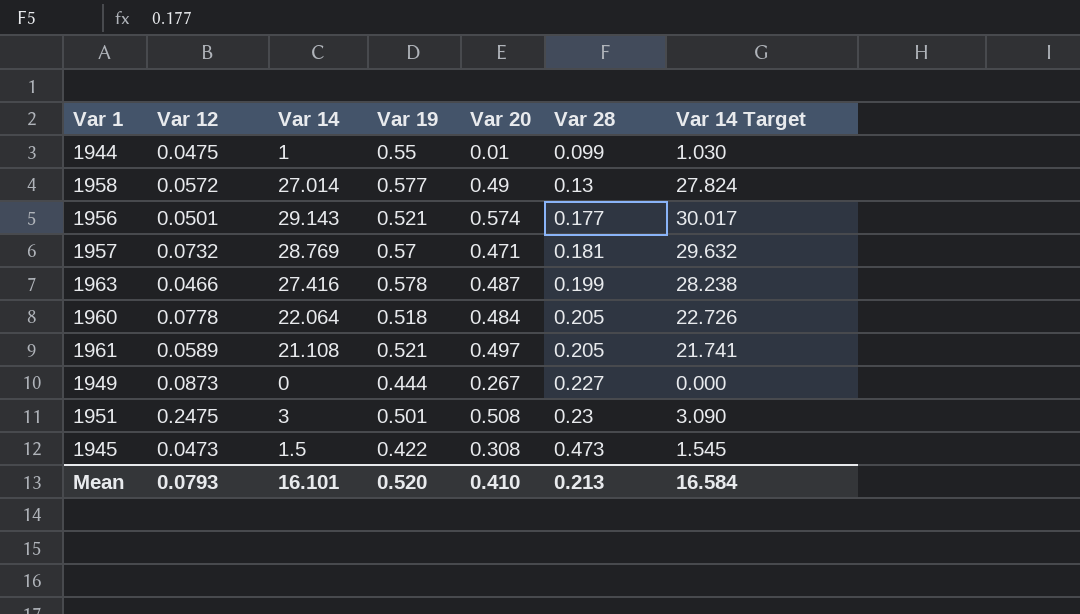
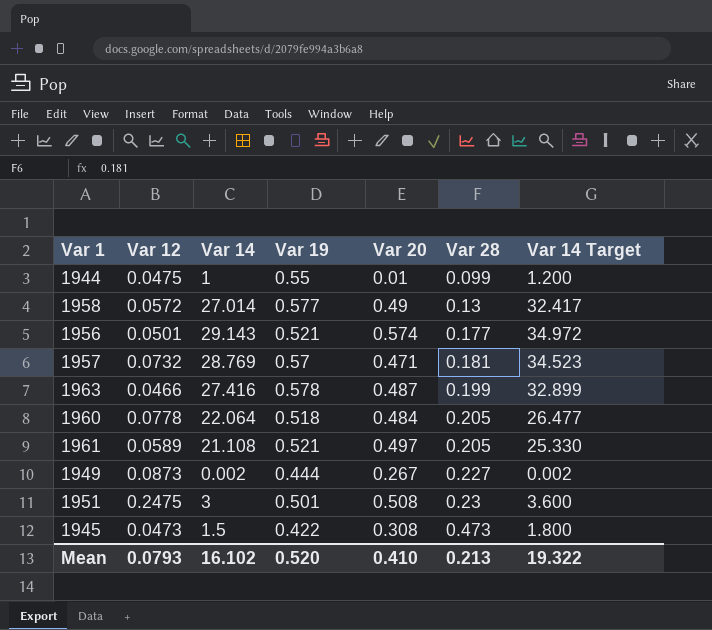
column Var 14 Target | formula: [Var 14] * 1.03 -> [Var 14] * 1.2
1949 | Var 14: 0 -> 0.002
Mean | Var 14: 16.101 -> 16.102
Mean | Var 14 Target: 16.584 -> 19.322

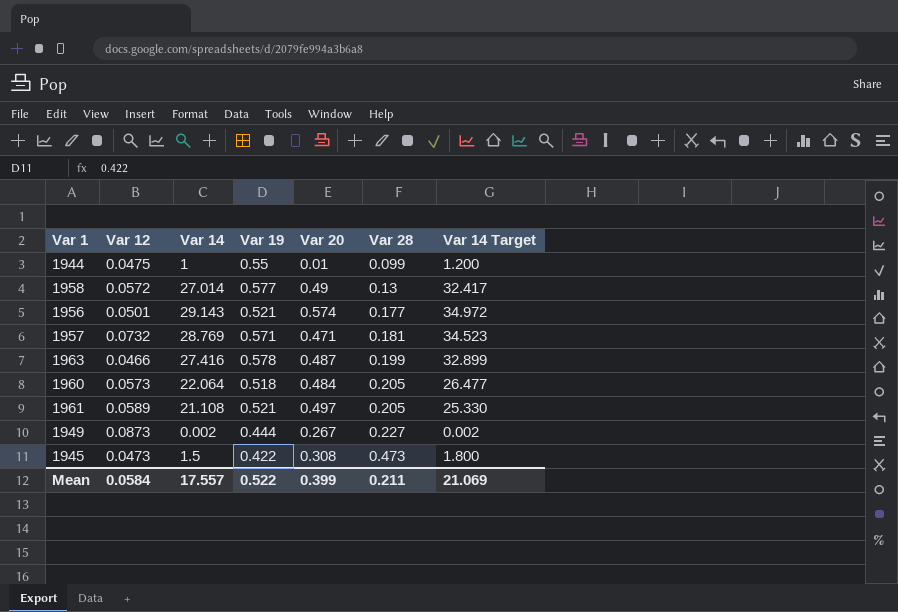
row 1951: 0.2475 | 3 | 0.501 | 0.508 | 0.23 | 3.600 -> none
1957 | Var 19: 0.57 -> 0.571
1960 | Var 12: 0.0778 -> 0.0573
Mean | Var 12: 0.0793 -> 0.0584
Mean | Var 14: 16.102 -> 17.557
Mean | Var 19: 0.520 -> 0.522
Mean | Var 20: 0.410 -> 0.399
Mean | Var 28: 0.213 -> 0.211
Mean | Var 14 Target: 19.322 -> 21.069

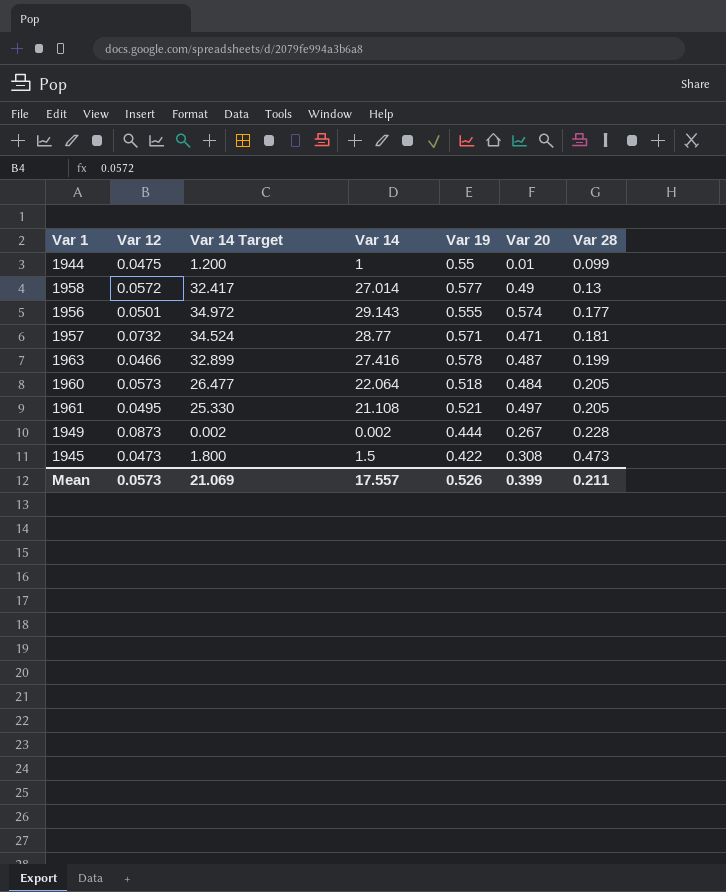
column Var 14 Target | position: 7 -> 3
1956 | Var 19: 0.521 -> 0.555
1957 | Var 14 Target: 34.523 -> 34.524
1957 | Var 14: 28.769 -> 28.77
1961 | Var 12: 0.0589 -> 0.0495
1949 | Var 28: 0.227 -> 0.228
Mean | Var 12: 0.0584 -> 0.0573
Mean | Var 19: 0.522 -> 0.526

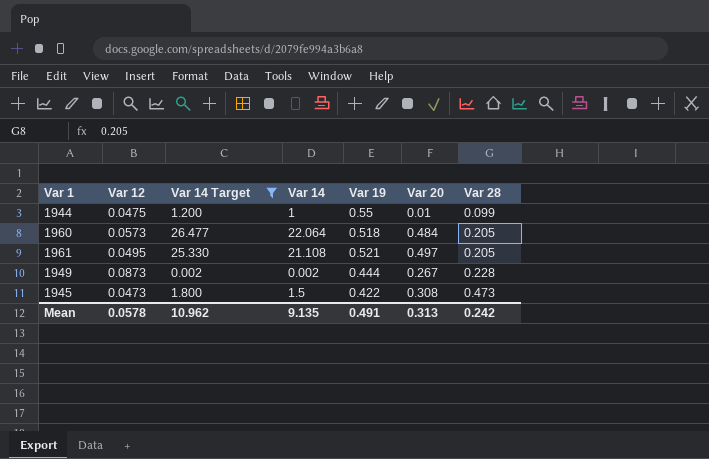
filter: none -> Var 14 Target <= 26.477
Mean | Var 12: 0.0573 -> 0.0578
Mean | Var 14 Target: 21.069 -> 10.962
Mean | Var 14: 17.557 -> 9.135
Mean | Var 19: 0.526 -> 0.491
Mean | Var 20: 0.399 -> 0.313
Mean | Var 28: 0.211 -> 0.242

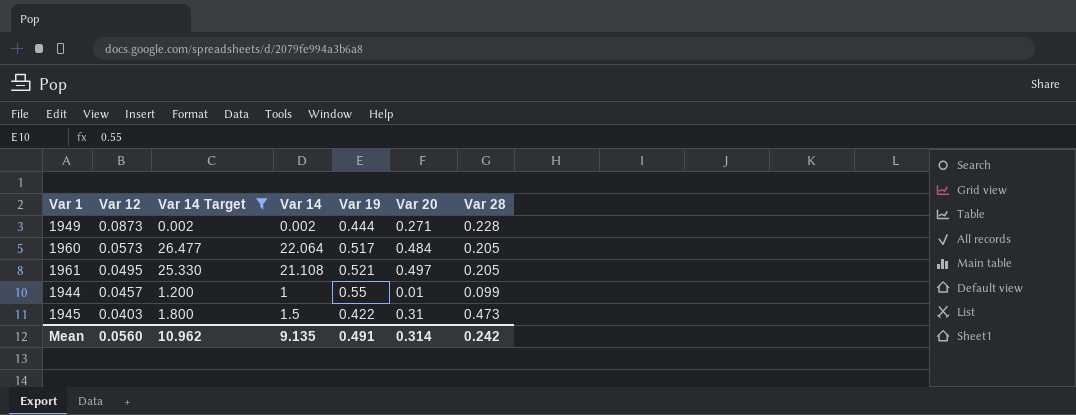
row order: Var 28 ascending -> Var 12 descending
1949 | Var 20: 0.267 -> 0.271
1960 | Var 19: 0.518 -> 0.517
1944 | Var 12: 0.0475 -> 0.0457
1945 | Var 12: 0.0473 -> 0.0403
1945 | Var 20: 0.308 -> 0.31
Mean | Var 12: 0.0578 -> 0.0560
Mean | Var 20: 0.313 -> 0.314

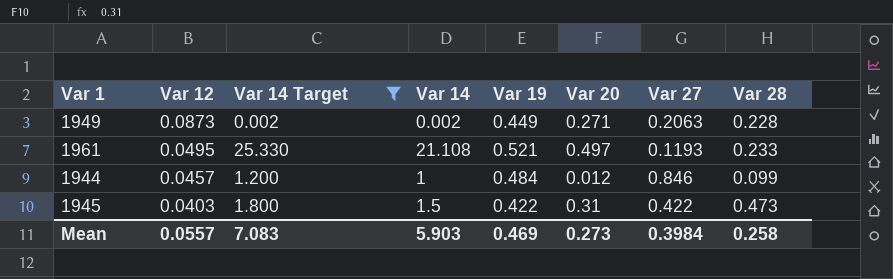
column Var 27 | position: none -> 7
row 1960: 0.0573 | 26.477 | 22.064 | 0.517 | 0.484 | 0.205 -> none
1949 | Var 19: 0.444 -> 0.449
1961 | Var 28: 0.205 -> 0.233
1944 | Var 19: 0.55 -> 0.484
1944 | Var 20: 0.01 -> 0.012
Mean | Var 12: 0.0560 -> 0.0557
Mean | Var 14 Target: 10.962 -> 7.083
Mean | Var 14: 9.135 -> 5.903
Mean | Var 19: 0.491 -> 0.469
Mean | Var 20: 0.314 -> 0.273
Mean | Var 28: 0.242 -> 0.258

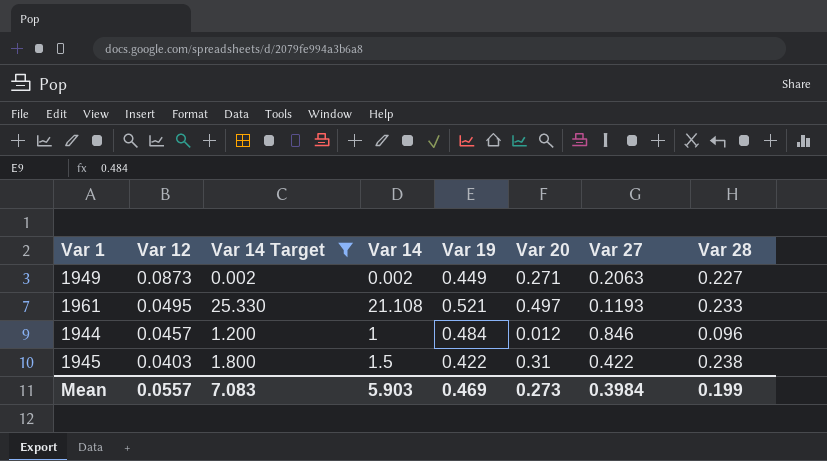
1949 | Var 28: 0.228 -> 0.227
1944 | Var 28: 0.099 -> 0.096
1945 | Var 28: 0.473 -> 0.238
Mean | Var 28: 0.258 -> 0.199

